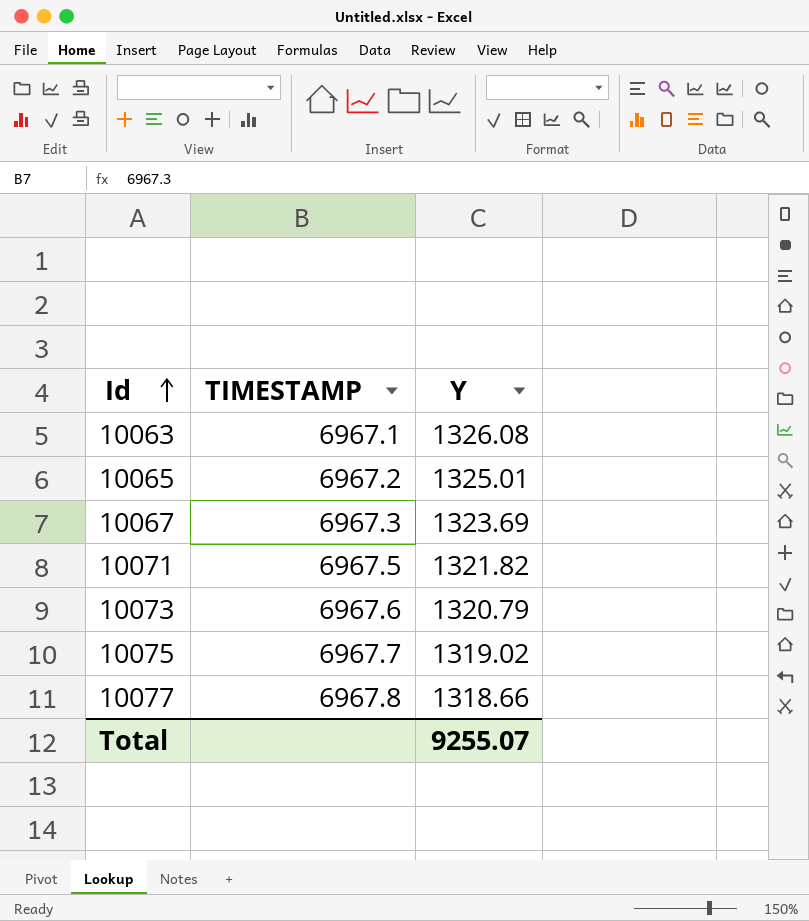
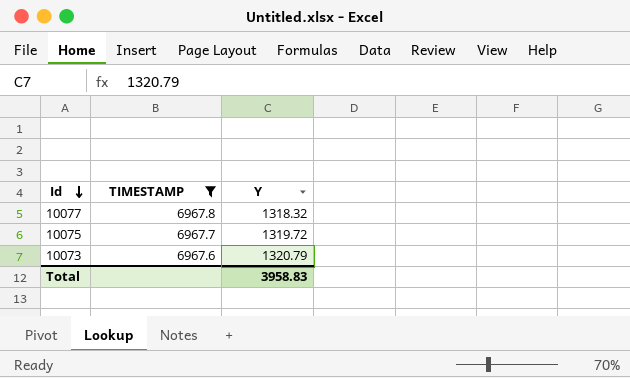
filter: none -> TIMESTAMP >= 6967.6
row order: Id ascending -> Id descending
10077 | Y: 1318.66 -> 1318.32
10075 | Y: 1319.02 -> 1319.72
Total | Y: 9255.07 -> 3958.83

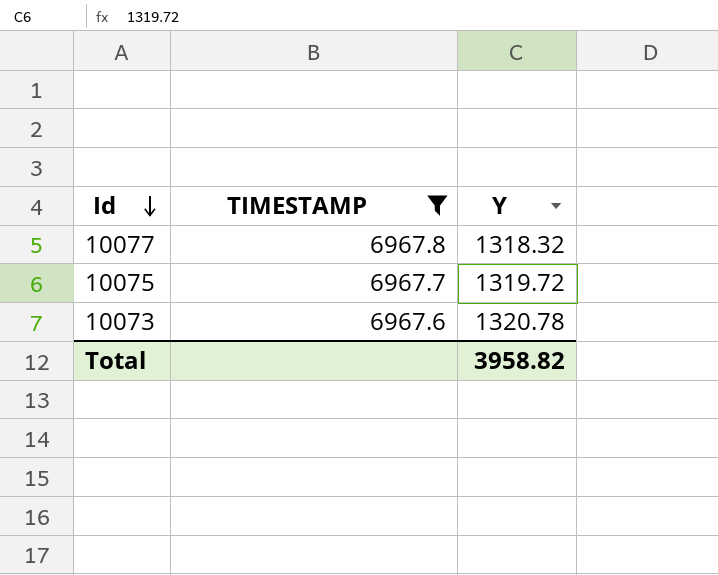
10073 | Y: 1320.79 -> 1320.78
Total | Y: 3958.83 -> 3958.82

